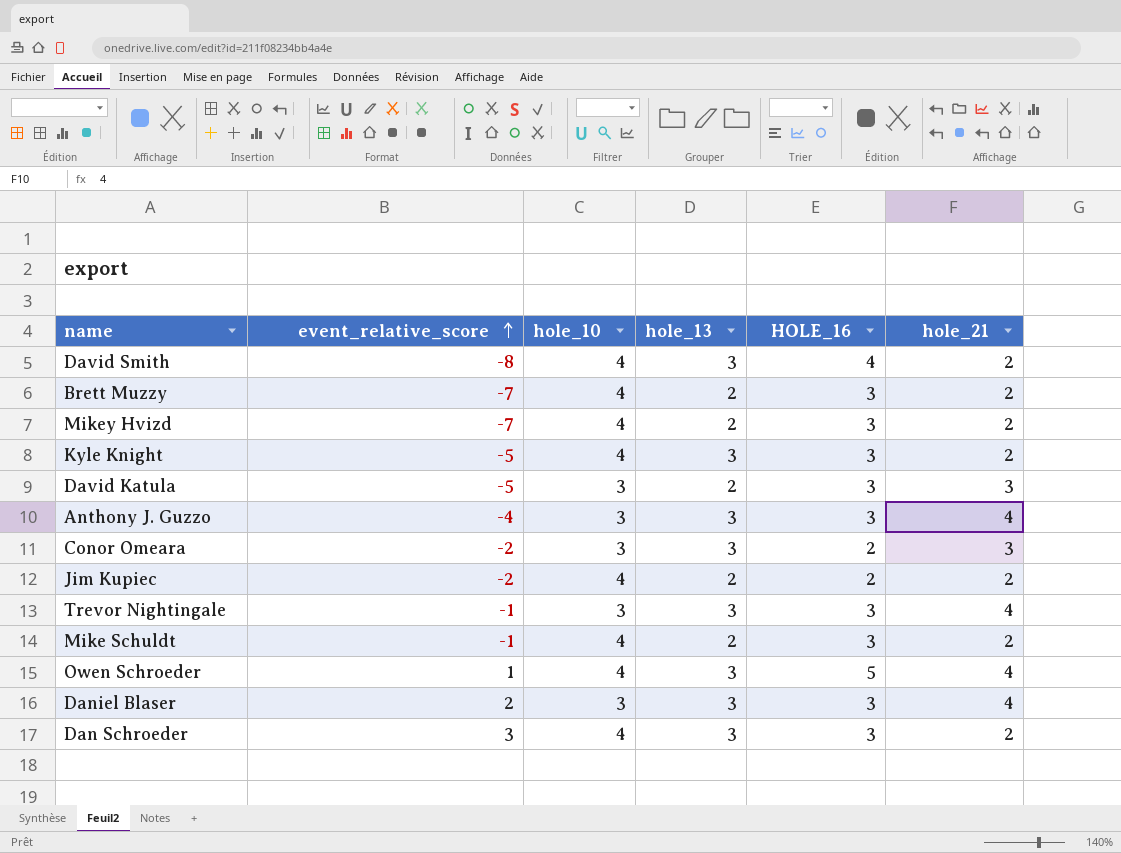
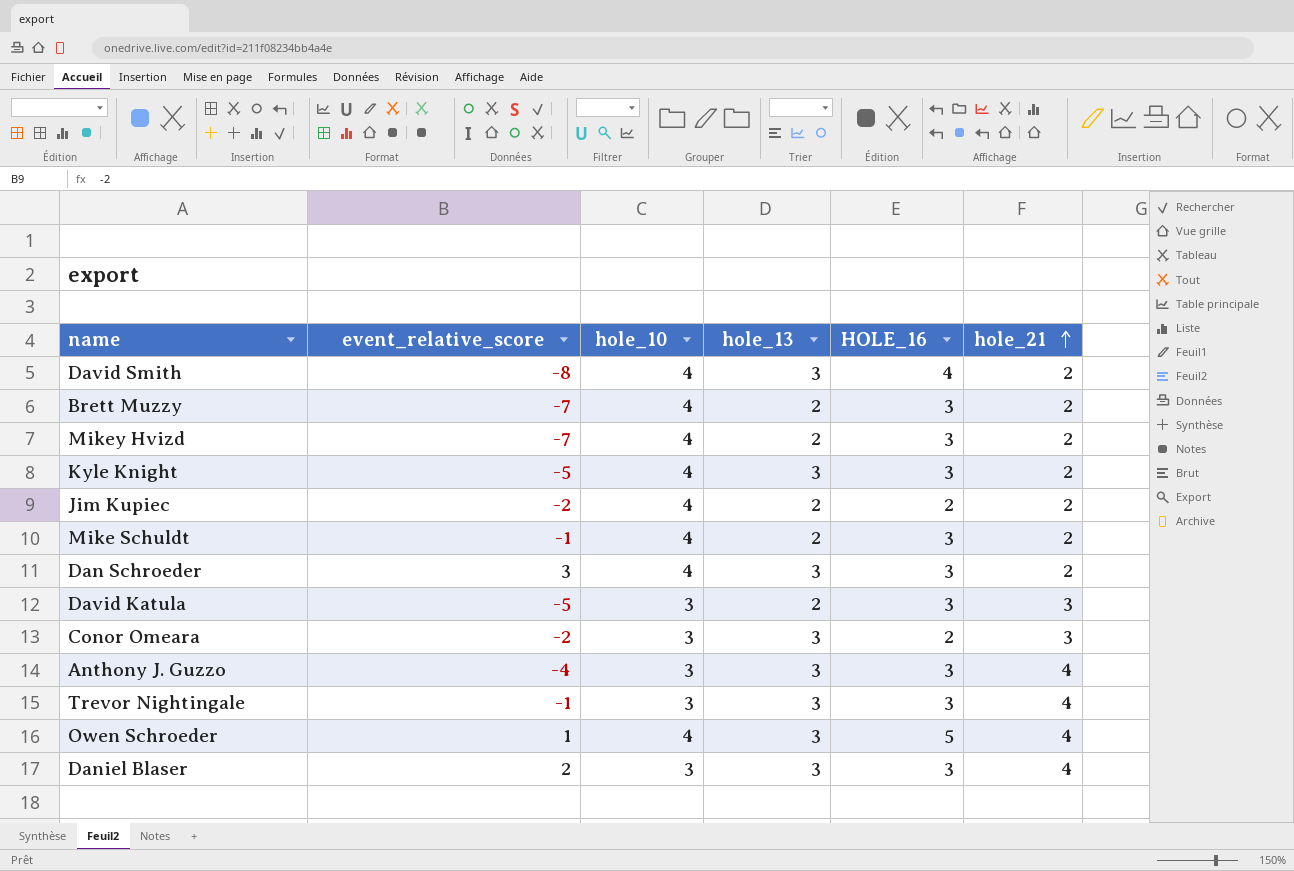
row order: event_relative_score ascending -> hole_21 ascending

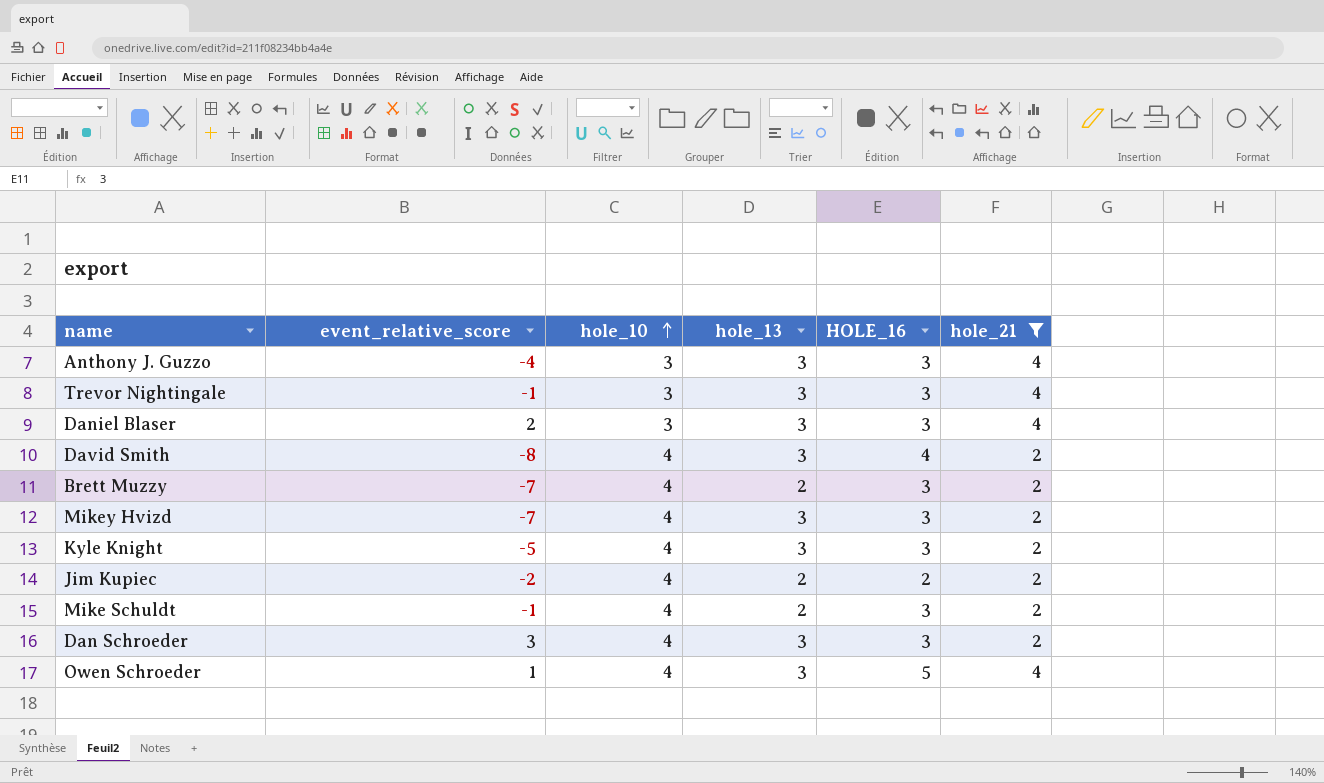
filter: none -> hole_21 != 3
row order: hole_21 ascending -> hole_10 ascending
Mikey Hvizd | hole_13: 2 -> 3

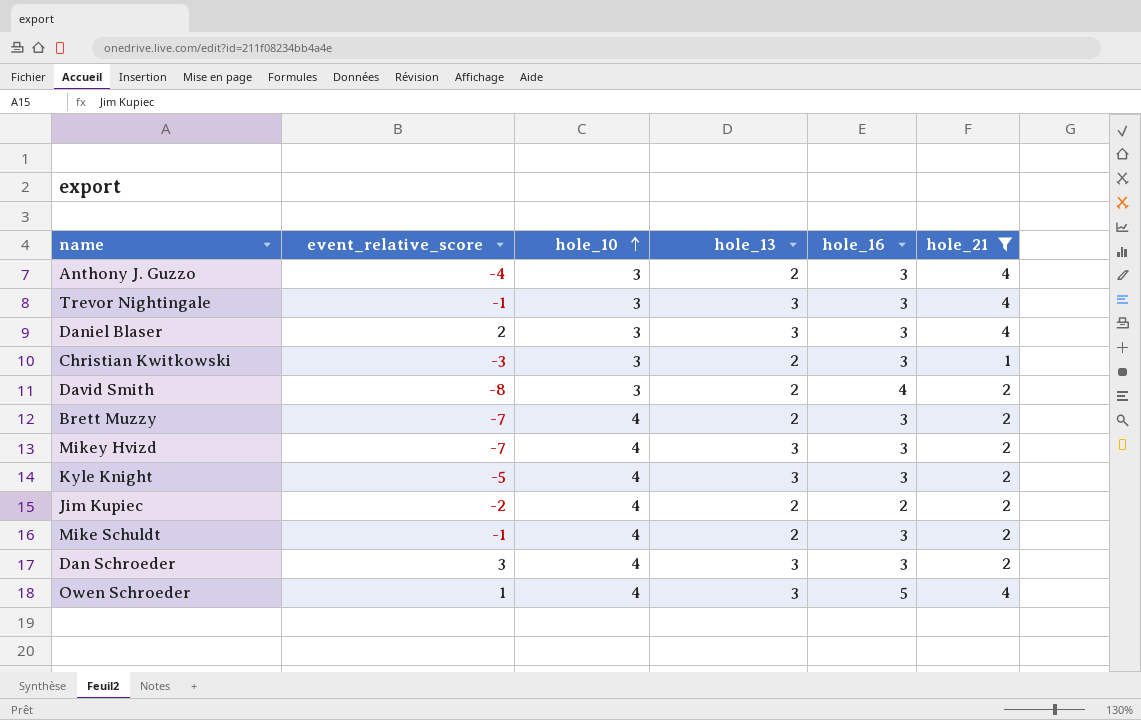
column name: HOLE_16 -> hole_16
Anthony J. Guzzo | hole_13: 3 -> 2
row Christian Kwitkowski: none -> -3 | 3 | 2 | 3 | 1
David Smith | hole_10: 4 -> 3
David Smith | hole_13: 3 -> 2

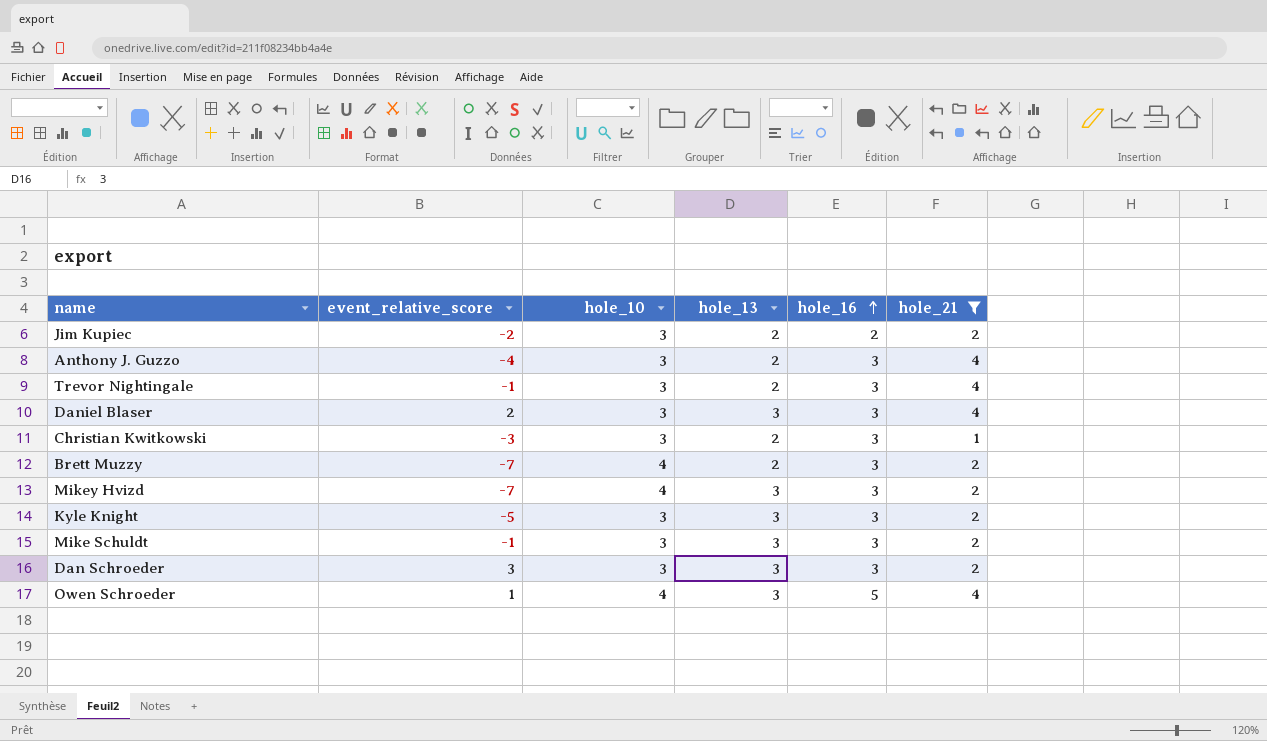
row order: hole_10 ascending -> hole_16 ascending
row David Smith: -8 | 3 | 2 | 4 | 2 -> none
Jim Kupiec | hole_10: 4 -> 3
Trevor Nightingale | hole_13: 3 -> 2
Kyle Knight | hole_10: 4 -> 3
Mike Schuldt | hole_10: 4 -> 3
Mike Schuldt | hole_13: 2 -> 3
Dan Schroeder | hole_10: 4 -> 3

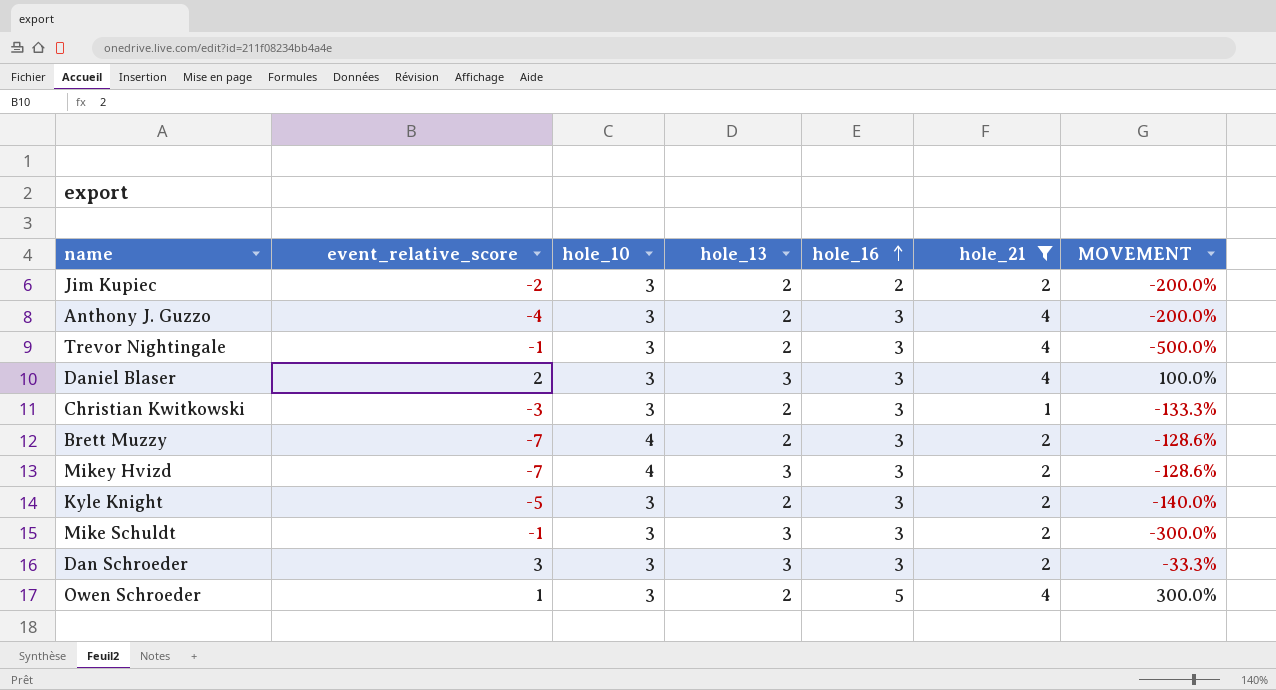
column MOVEMENT | formula: none -> ([hole_21] - [event_relative_score]) / [event_relative_score]
Kyle Knight | hole_13: 3 -> 2
Owen Schroeder | hole_10: 4 -> 3
Owen Schroeder | hole_13: 3 -> 2

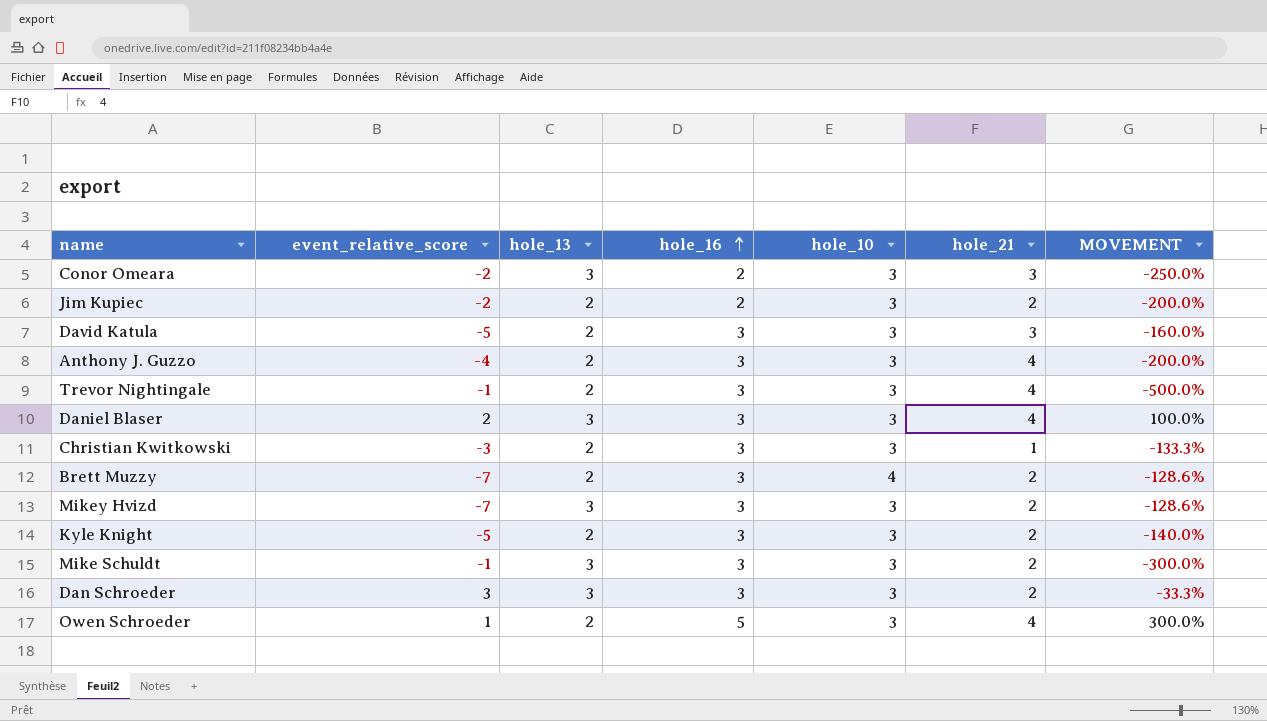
filter: hole_21 != 3 -> none
column hole_10 | position: 3 -> 5
Mikey Hvizd | hole_10: 4 -> 3

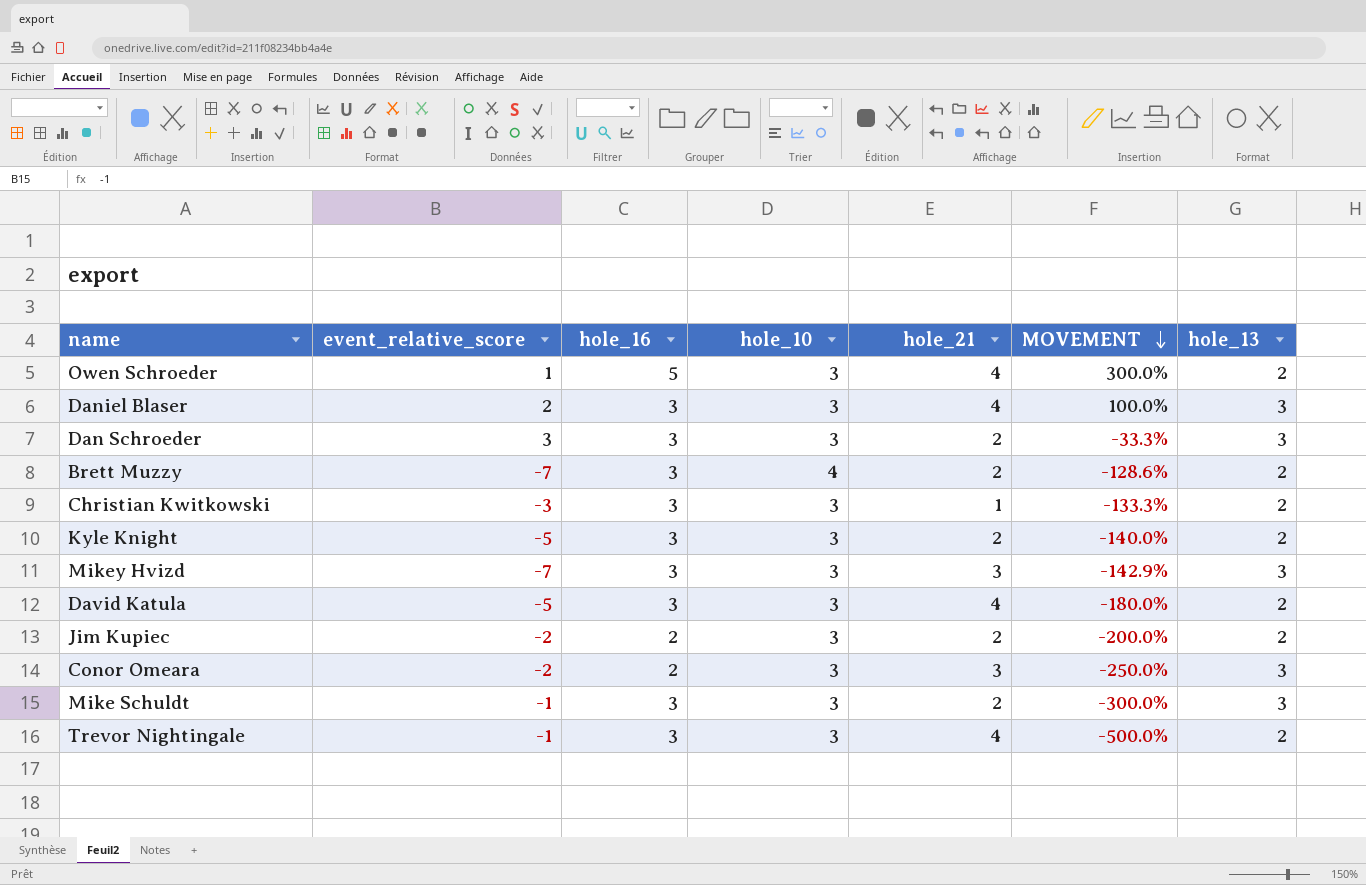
row order: hole_16 ascending -> MOVEMENT descending
column hole_13 | position: 3 -> 7
row Anthony J. Guzzo: -4 | 2 | 3 | 3 | 4 | -200.0% -> none
Mikey Hvizd | hole_21: 2 -> 3
Mikey Hvizd | MOVEMENT: -128.6% -> -142.9%
David Katula | hole_21: 3 -> 4
David Katula | MOVEMENT: -160.0% -> -180.0%

